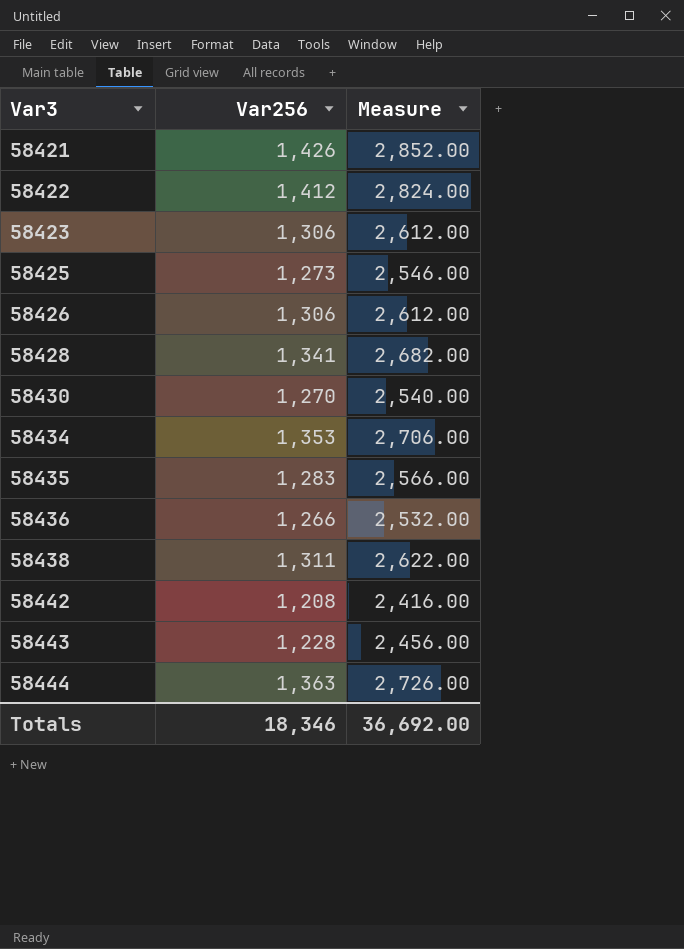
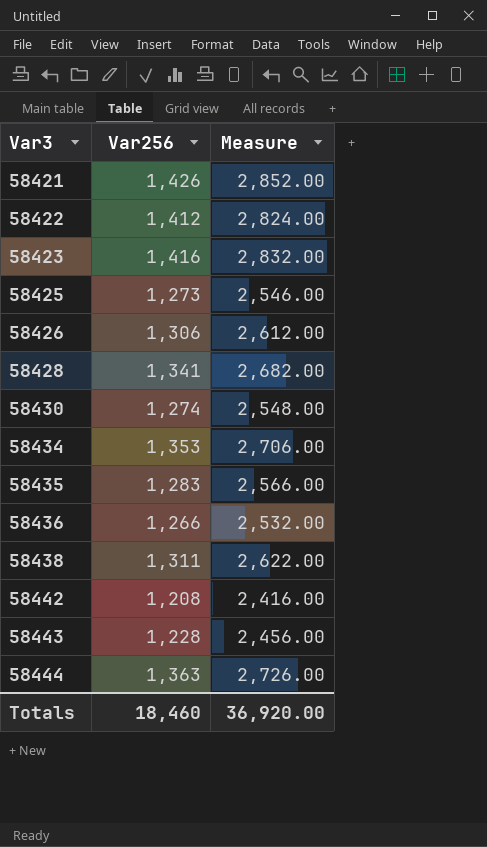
58423 | Var256: 1,306 -> 1,416
58423 | Measure: 2,612.00 -> 2,832.00
58430 | Var256: 1,270 -> 1,274
58430 | Measure: 2,540.00 -> 2,548.00
Totals | Var256: 18,346 -> 18,460
Totals | Measure: 36,692.00 -> 36,920.00

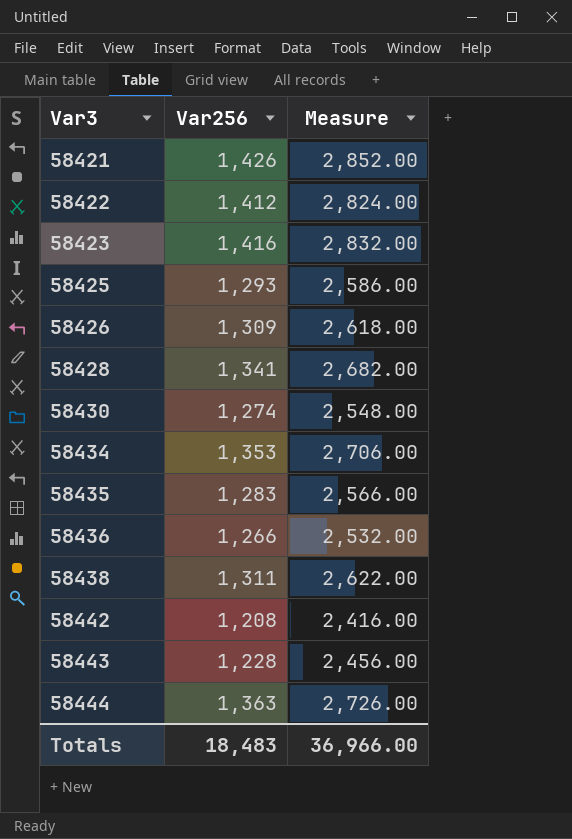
58425 | Var256: 1,273 -> 1,293
58425 | Measure: 2,546.00 -> 2,586.00
58426 | Var256: 1,306 -> 1,309
58426 | Measure: 2,612.00 -> 2,618.00
Totals | Var256: 18,460 -> 18,483
Totals | Measure: 36,920.00 -> 36,966.00

